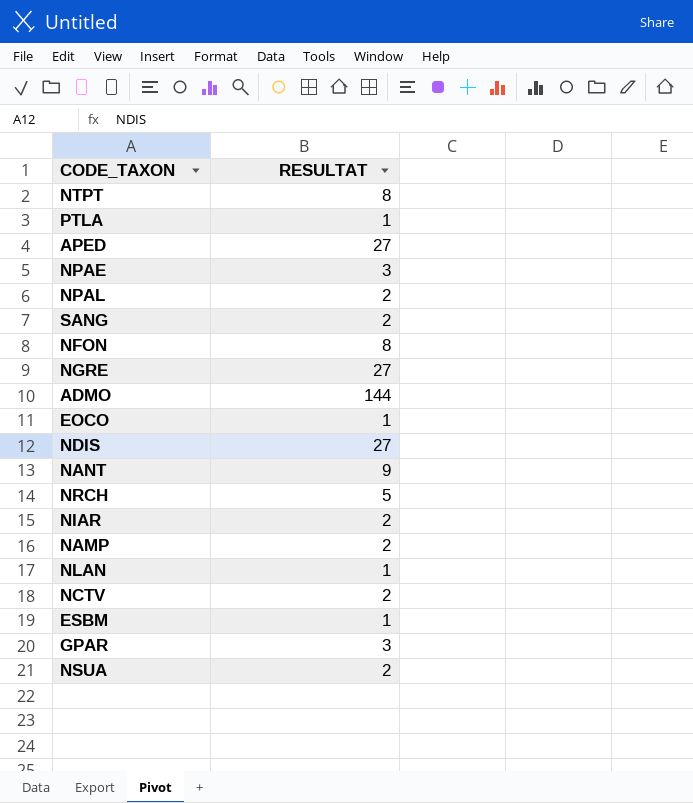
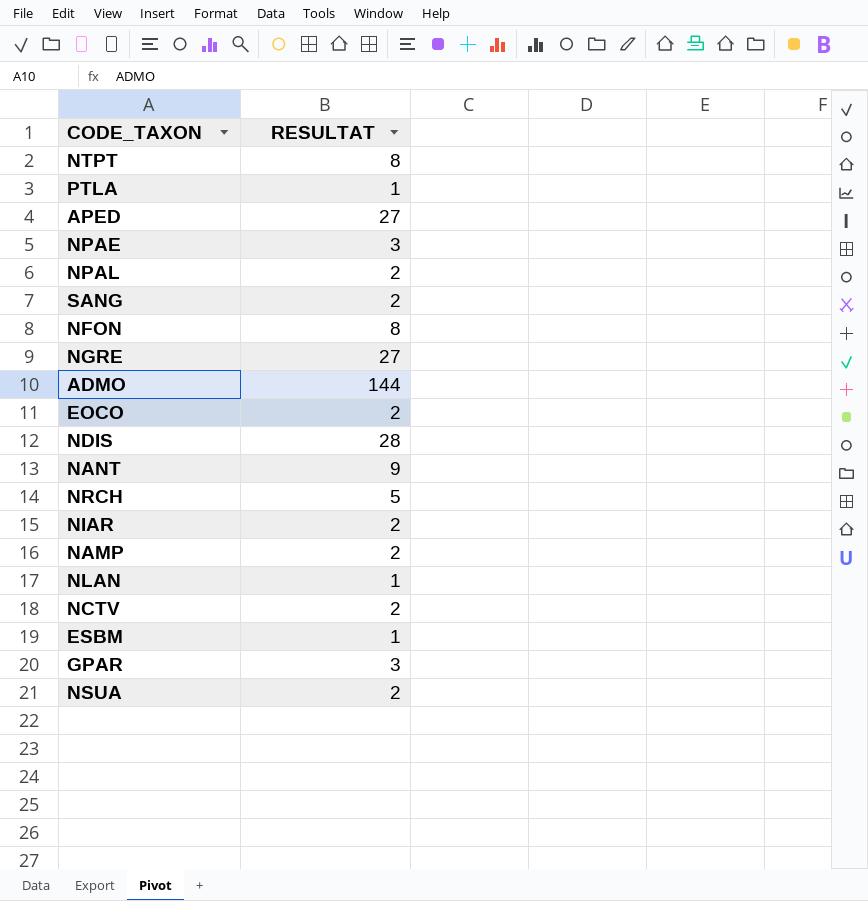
EOCO | RESULTAT: 1 -> 2
NDIS | RESULTAT: 27 -> 28

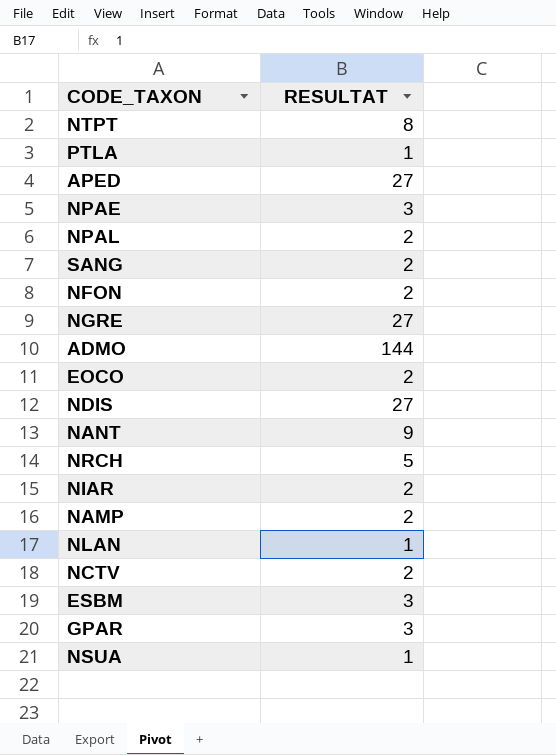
NFON | RESULTAT: 8 -> 2
NDIS | RESULTAT: 28 -> 27
ESBM | RESULTAT: 1 -> 3
NSUA | RESULTAT: 2 -> 1

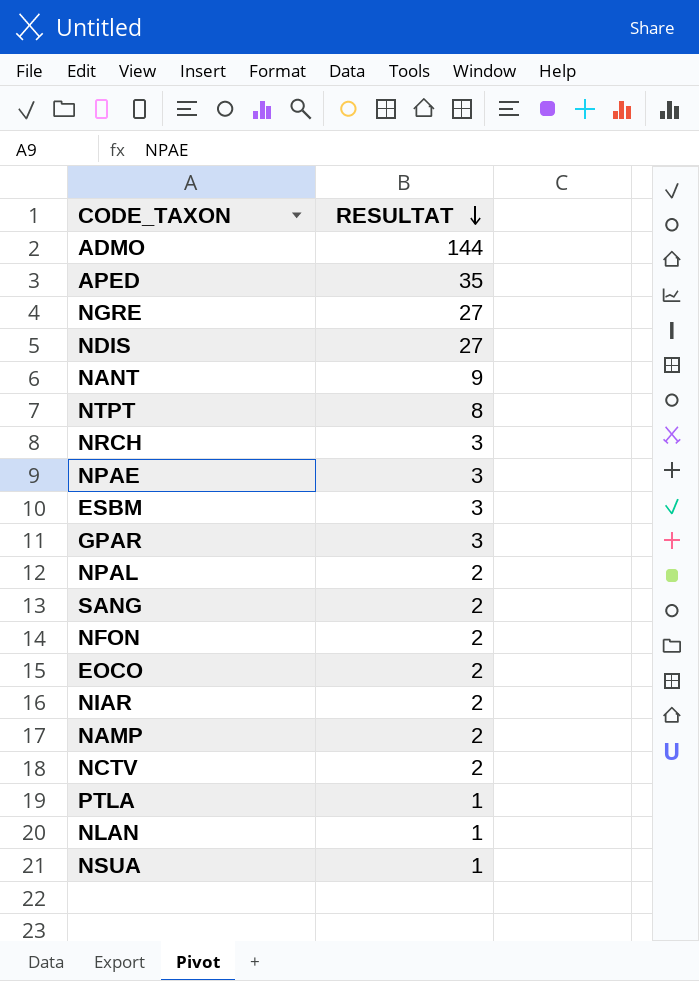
row order: none -> RESULTAT descending
APED | RESULTAT: 27 -> 35
NRCH | RESULTAT: 5 -> 3

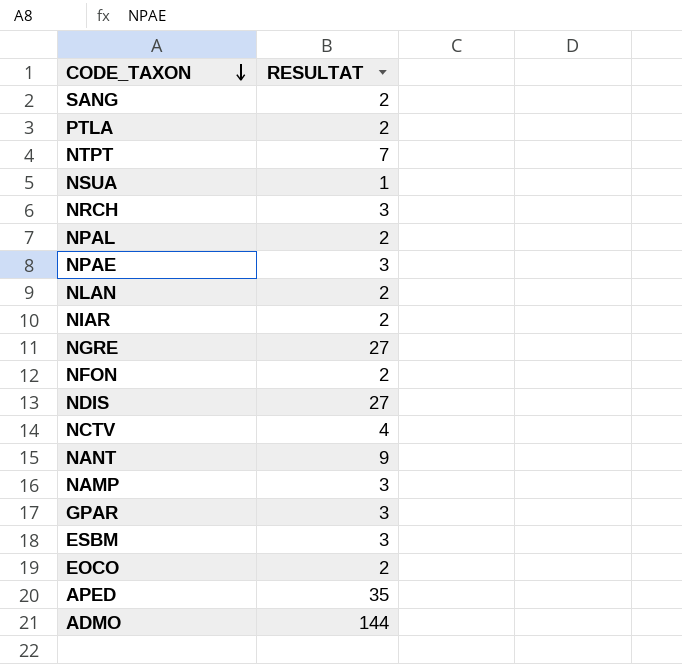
row order: RESULTAT descending -> CODE_TAXON descending
PTLA | RESULTAT: 1 -> 2
NTPT | RESULTAT: 8 -> 7
NLAN | RESULTAT: 1 -> 2
NCTV | RESULTAT: 2 -> 4
NAMP | RESULTAT: 2 -> 3

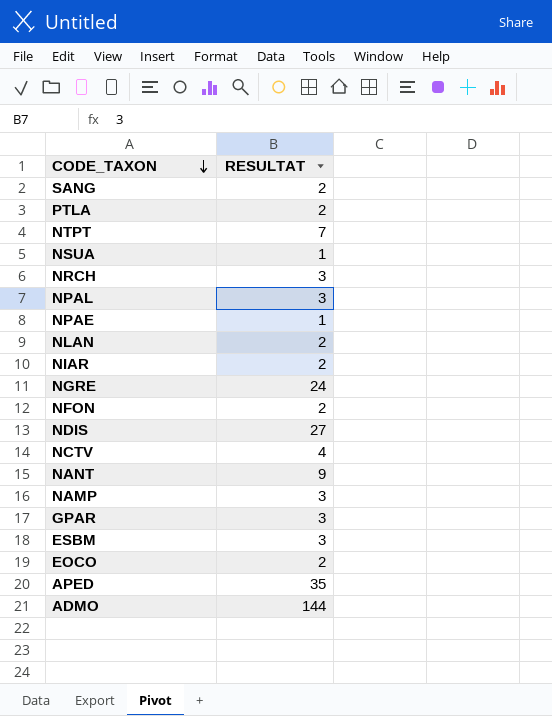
NPAL | RESULTAT: 2 -> 3
NPAE | RESULTAT: 3 -> 1
NGRE | RESULTAT: 27 -> 24

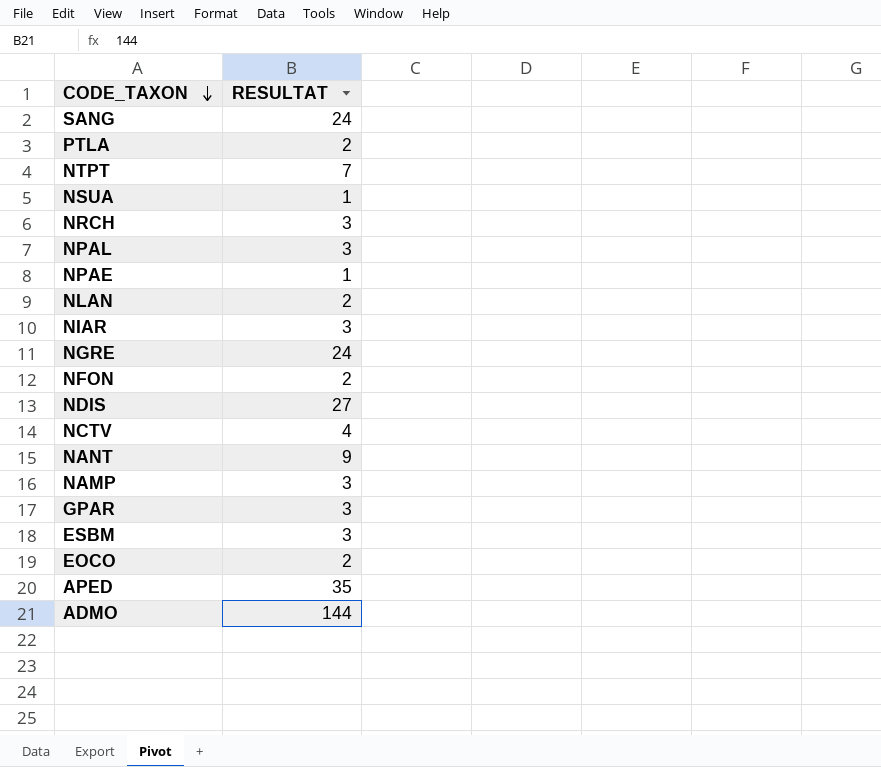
SANG | RESULTAT: 2 -> 24
NIAR | RESULTAT: 2 -> 3

